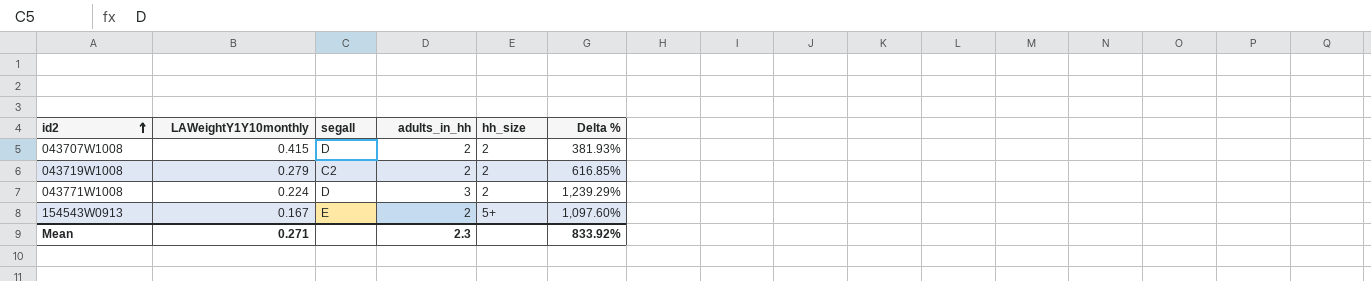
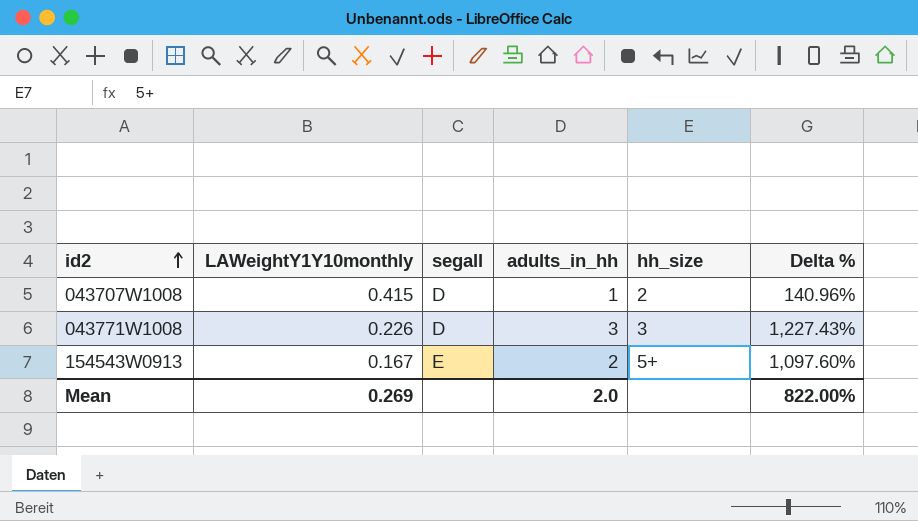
row 043719W1008: 0.279 | C2 | 2 | 2 | 616.85% -> none
043707W1008 | adults_in_hh: 2 -> 1
043707W1008 | Delta %: 381.93% -> 140.96%
043771W1008 | LAWeightY1Y10monthly: 0.224 -> 0.226
043771W1008 | hh_size: 2 -> 3
043771W1008 | Delta %: 1,239.29% -> 1,227.43%
Mean | LAWeightY1Y10monthly: 0.271 -> 0.269
Mean | adults_in_hh: 2.3 -> 2.0
Mean | Delta %: 833.92% -> 822.00%

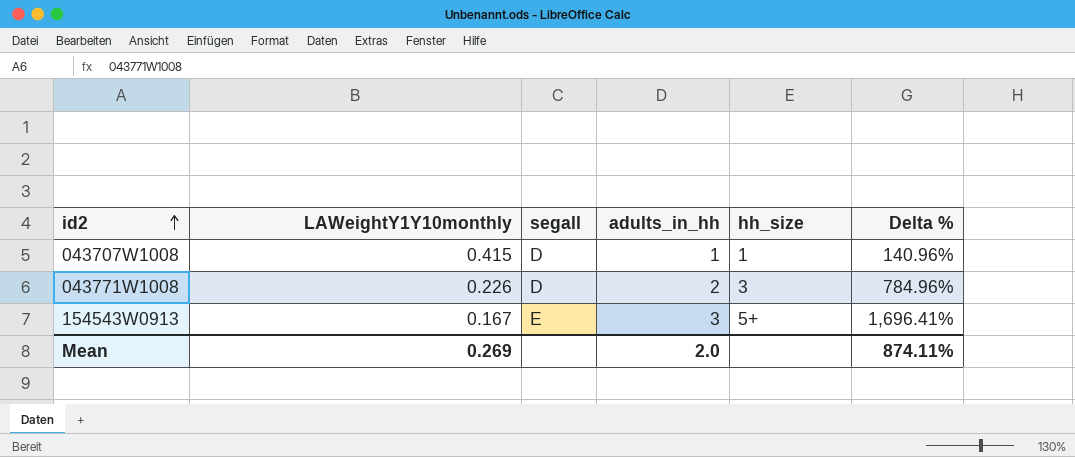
043707W1008 | hh_size: 2 -> 1
043771W1008 | adults_in_hh: 3 -> 2
043771W1008 | Delta %: 1,227.43% -> 784.96%
154543W0913 | adults_in_hh: 2 -> 3
154543W0913 | Delta %: 1,097.60% -> 1,696.41%
Mean | Delta %: 822.00% -> 874.11%

